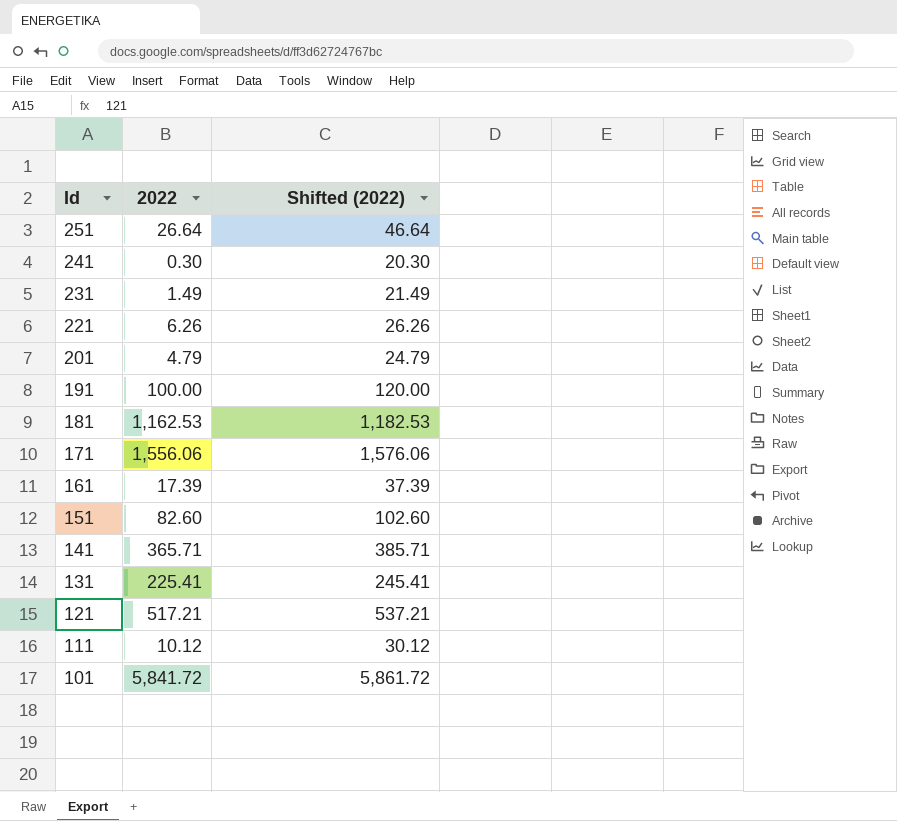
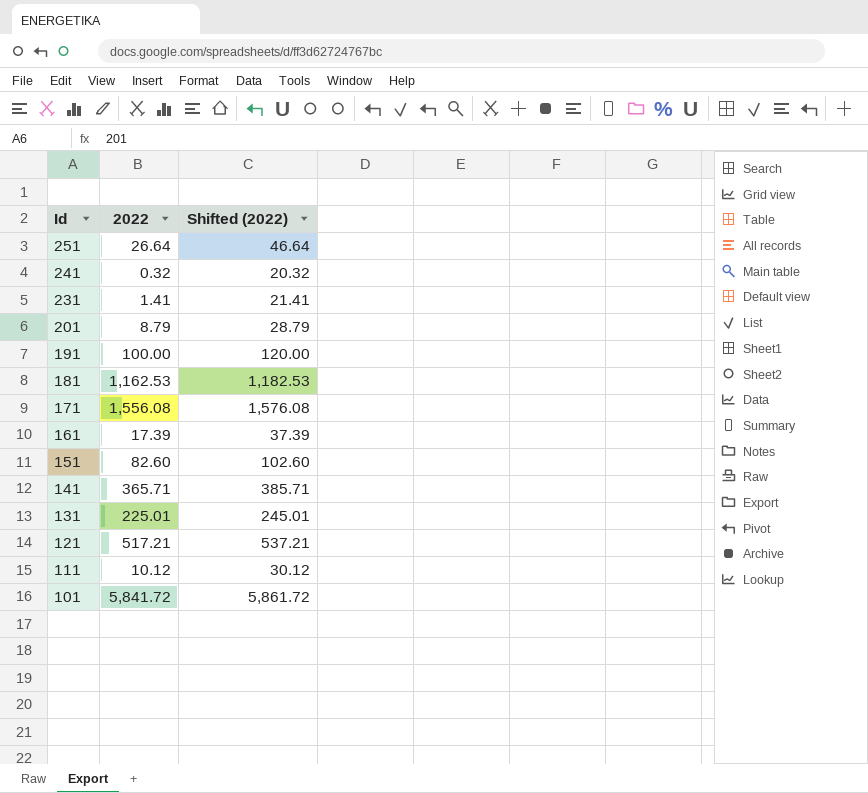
row 221: 6.26 | 26.26 -> none
241 | 2022: 0.30 -> 0.32
241 | Shifted (2022): 20.30 -> 20.32
231 | 2022: 1.49 -> 1.41
231 | Shifted (2022): 21.49 -> 21.41
201 | 2022: 4.79 -> 8.79
201 | Shifted (2022): 24.79 -> 28.79
171 | 2022: 1,556.06 -> 1,556.08
171 | Shifted (2022): 1,576.06 -> 1,576.08
131 | 2022: 225.41 -> 225.01
131 | Shifted (2022): 245.41 -> 245.01

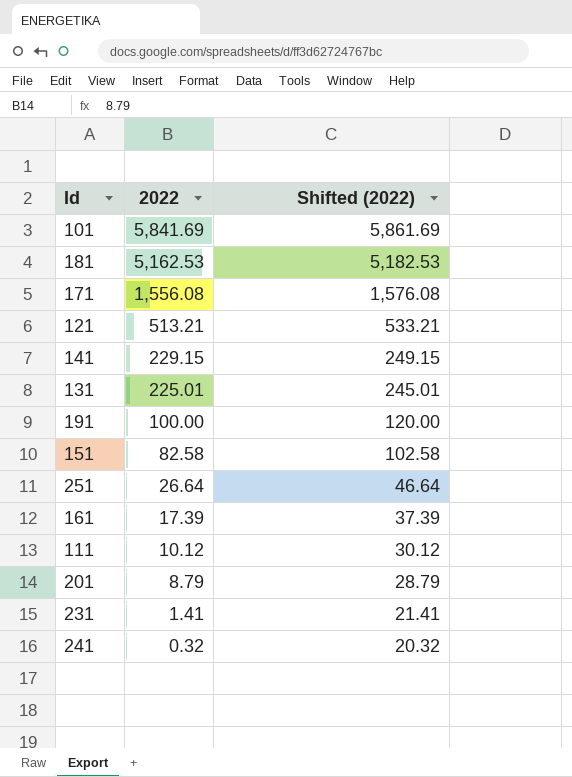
row order: Id descending -> 2022 descending
101 | 2022: 5,841.72 -> 5,841.69
101 | Shifted (2022): 5,861.72 -> 5,861.69
181 | 2022: 1,162.53 -> 5,162.53
181 | Shifted (2022): 1,182.53 -> 5,182.53
121 | 2022: 517.21 -> 513.21
121 | Shifted (2022): 537.21 -> 533.21
141 | 2022: 365.71 -> 229.15
141 | Shifted (2022): 385.71 -> 249.15
151 | 2022: 82.60 -> 82.58
151 | Shifted (2022): 102.60 -> 102.58

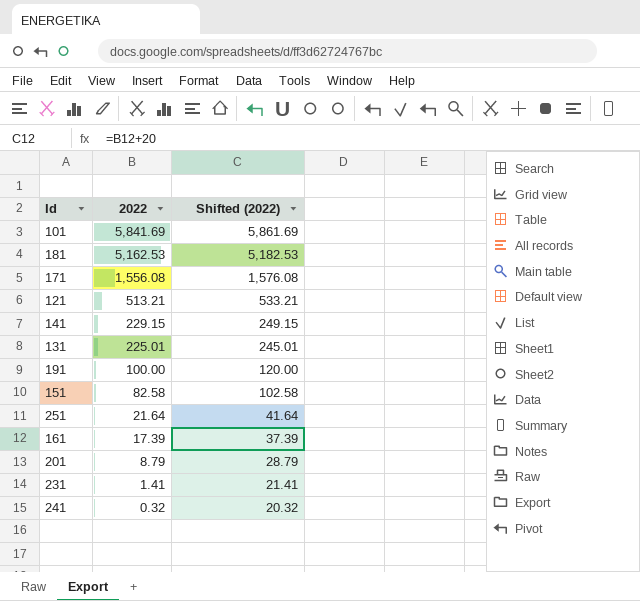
row 111: 10.12 | 30.12 -> none
251 | 2022: 26.64 -> 21.64
251 | Shifted (2022): 46.64 -> 41.64

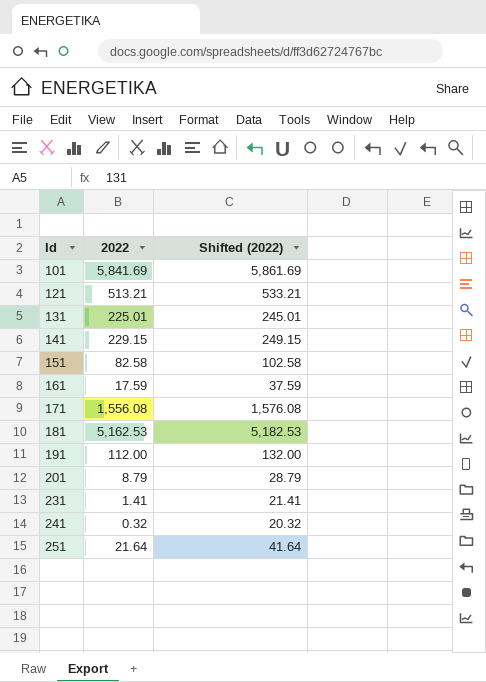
row order: 2022 descending -> Id ascending
161 | 2022: 17.39 -> 17.59
161 | Shifted (2022): 37.39 -> 37.59
191 | 2022: 100.00 -> 112.00
191 | Shifted (2022): 120.00 -> 132.00

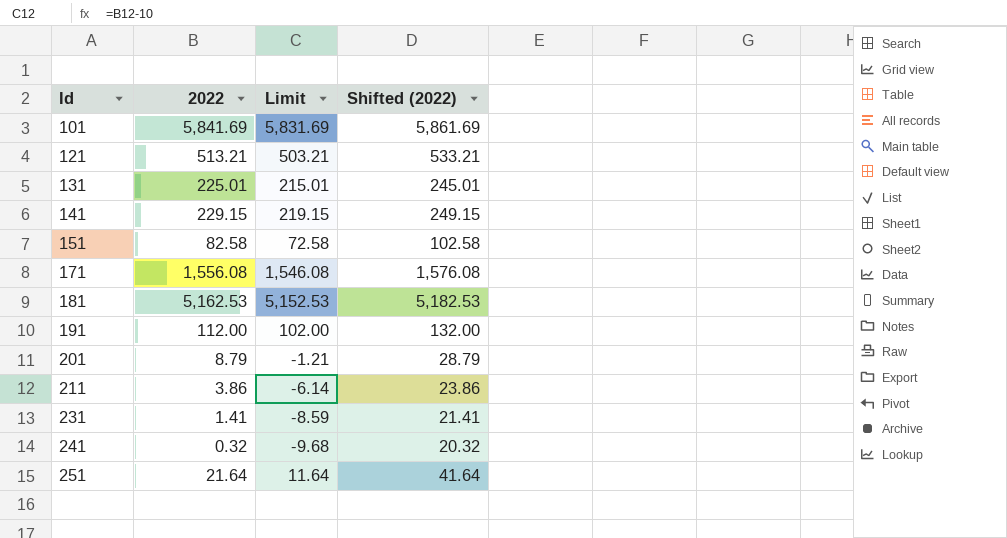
column Limit | formula: none -> [2022] - 10
row 161: 17.59 | 37.59 -> none
row 211: none -> 3.86 | -6.14 | 23.86

